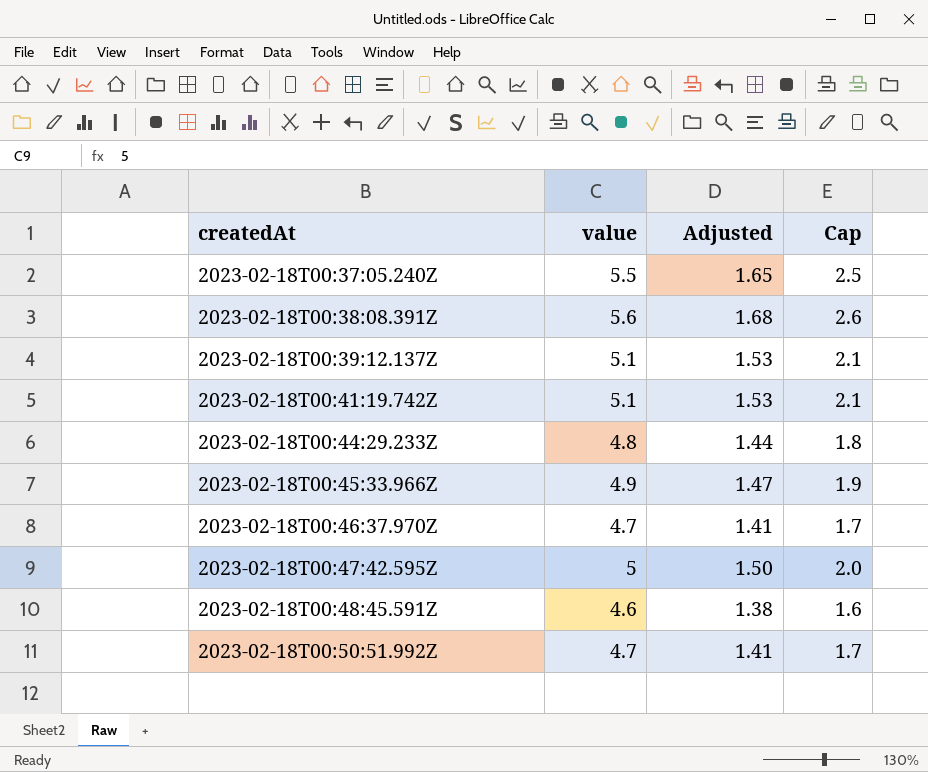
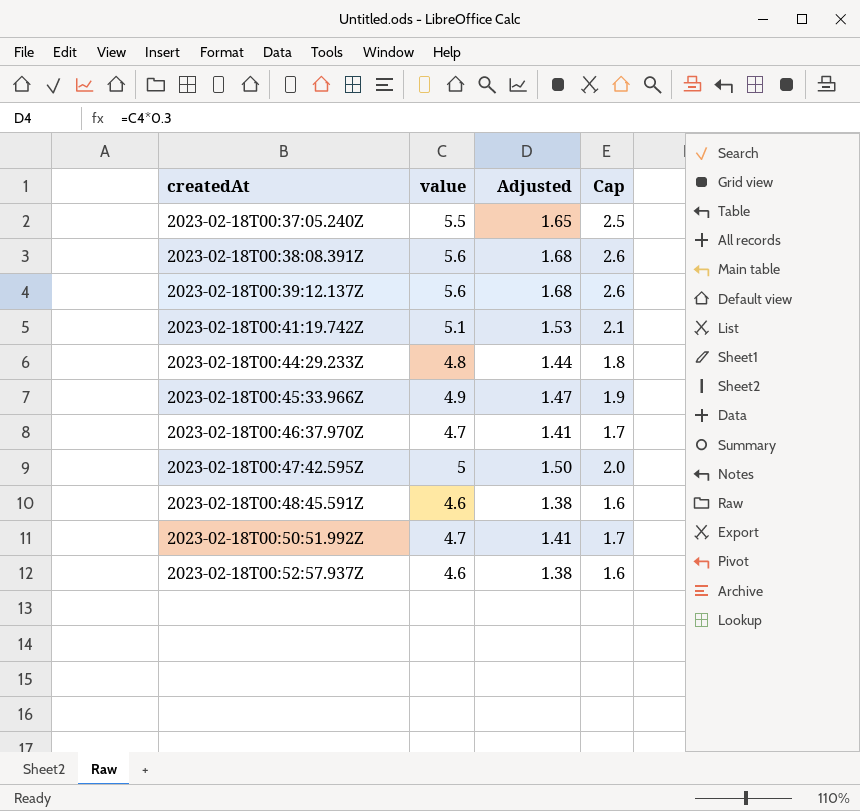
2023-02-18T00:39:12.137Z | value: 5.1 -> 5.6
2023-02-18T00:39:12.137Z | Adjusted: 1.53 -> 1.68
2023-02-18T00:39:12.137Z | Cap: 2.1 -> 2.6
row 2023-02-18T00:52:57.937Z: none -> 4.6 | 1.38 | 1.6

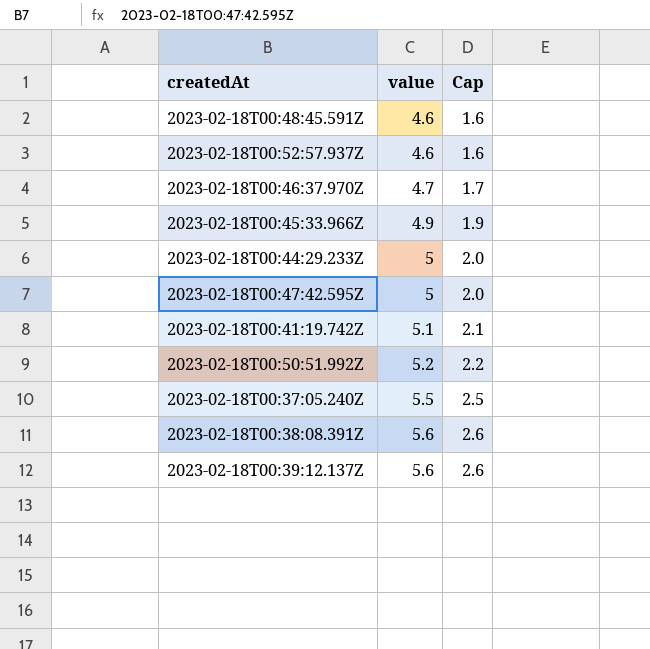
row order: createdAt ascending -> value ascending
column Adjusted | formula: [value] * 0.3 -> none
2023-02-18T00:44:29.233Z | value: 4.8 -> 5
2023-02-18T00:44:29.233Z | Cap: 1.8 -> 2.0
2023-02-18T00:50:51.992Z | value: 4.7 -> 5.2
2023-02-18T00:50:51.992Z | Cap: 1.7 -> 2.2

